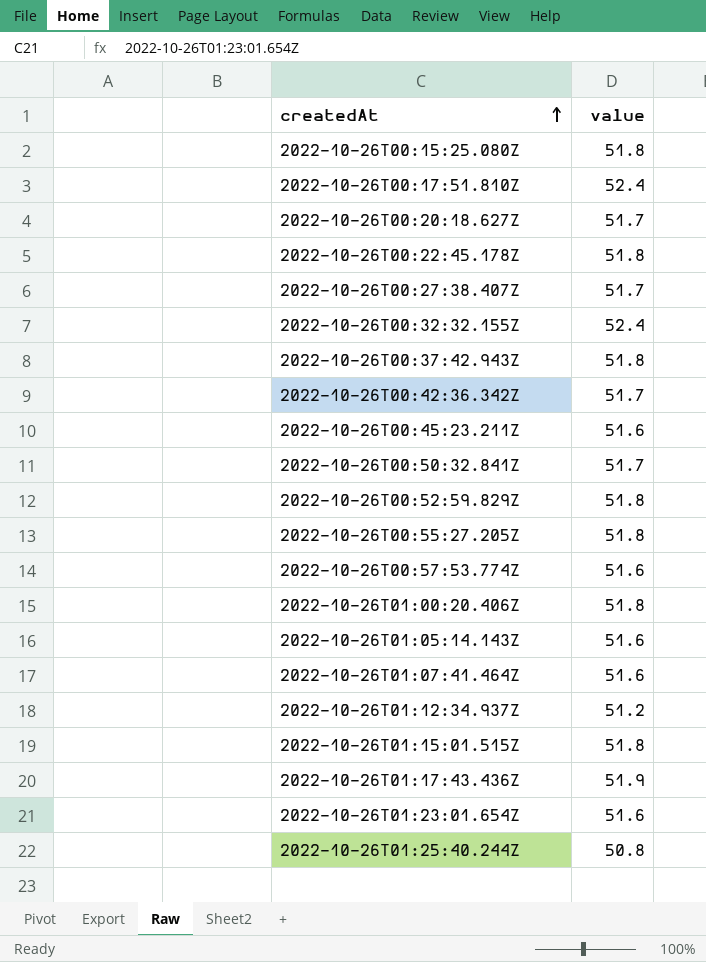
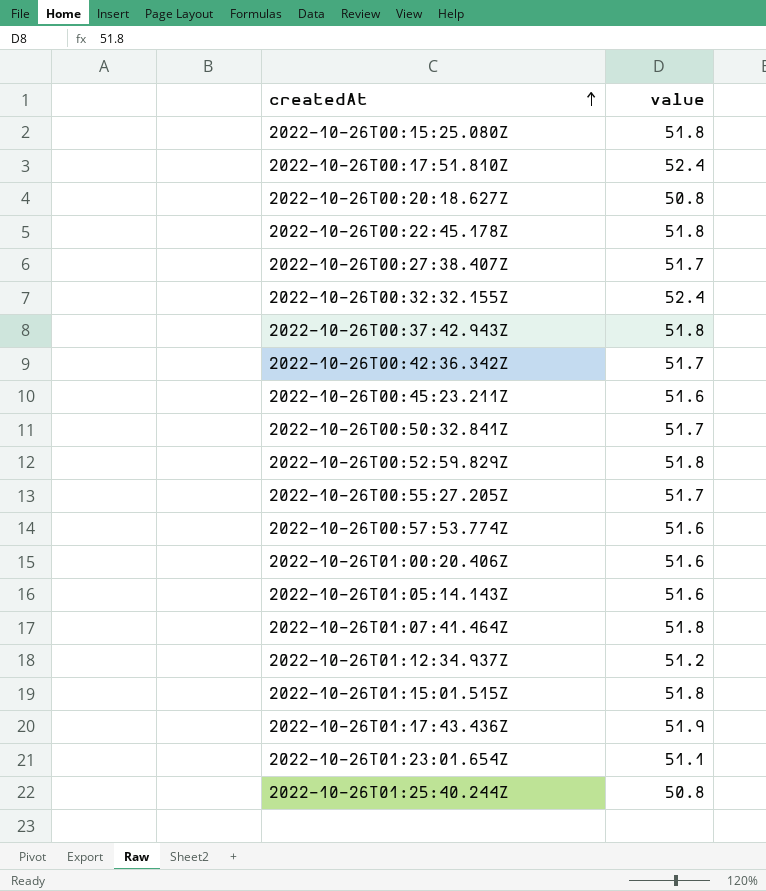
2022-10-26T00:20:18.627Z | value: 51.7 -> 50.8
2022-10-26T00:55:27.205Z | value: 51.8 -> 51.7
2022-10-26T01:00:20.406Z | value: 51.8 -> 51.6
2022-10-26T01:07:41.464Z | value: 51.6 -> 51.8
2022-10-26T01:23:01.654Z | value: 51.6 -> 51.1

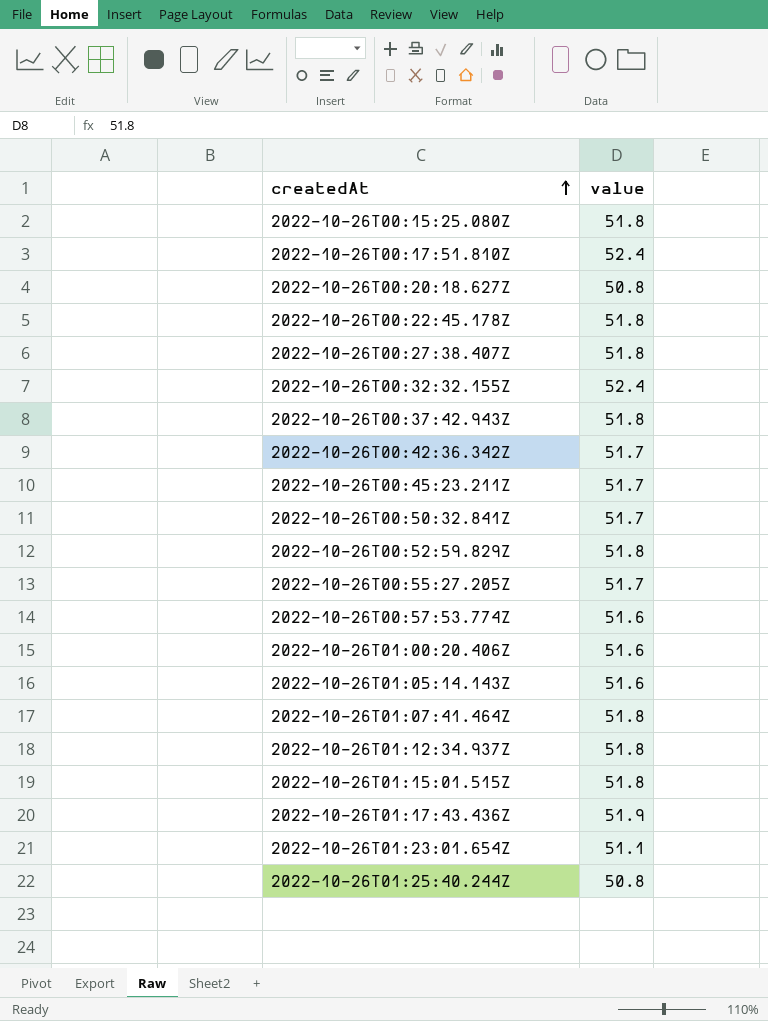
2022-10-26T00:27:38.407Z | value: 51.7 -> 51.8
2022-10-26T00:45:23.211Z | value: 51.6 -> 51.7
2022-10-26T01:12:34.937Z | value: 51.2 -> 51.8

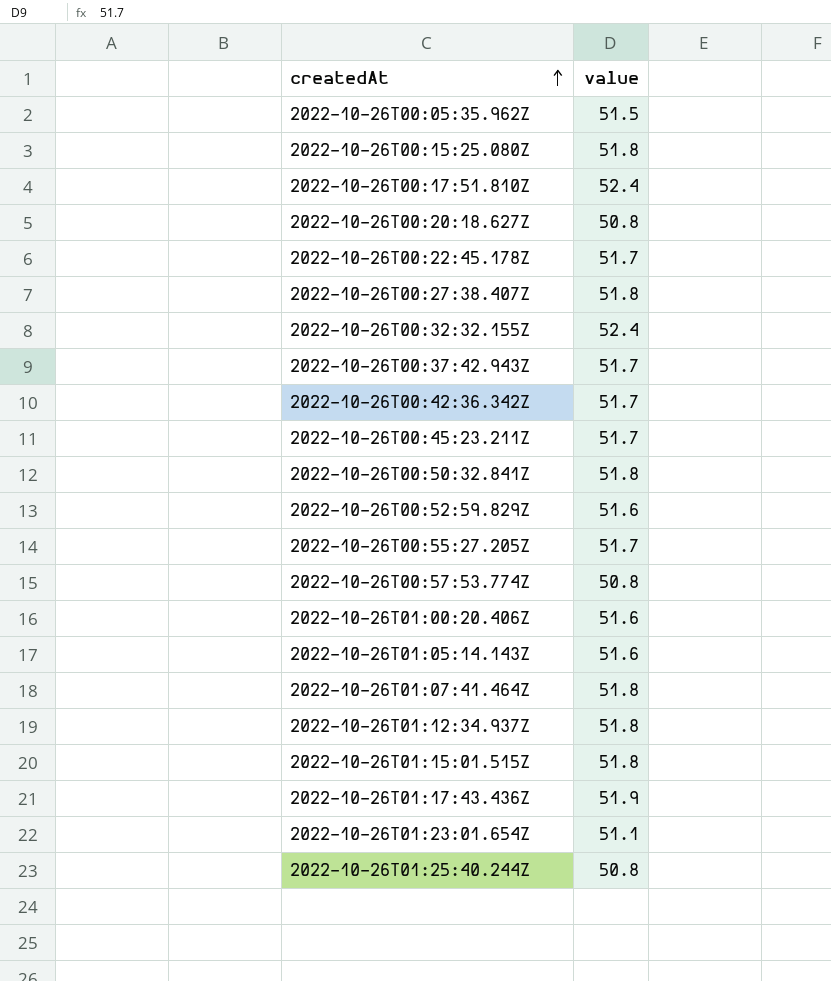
row 2022-10-26T00:05:35.962Z: none -> 51.5
2022-10-26T00:22:45.178Z | value: 51.8 -> 51.7
2022-10-26T00:37:42.943Z | value: 51.8 -> 51.7
2022-10-26T00:50:32.841Z | value: 51.7 -> 51.8
2022-10-26T00:52:59.829Z | value: 51.8 -> 51.6
2022-10-26T00:57:53.774Z | value: 51.6 -> 50.8

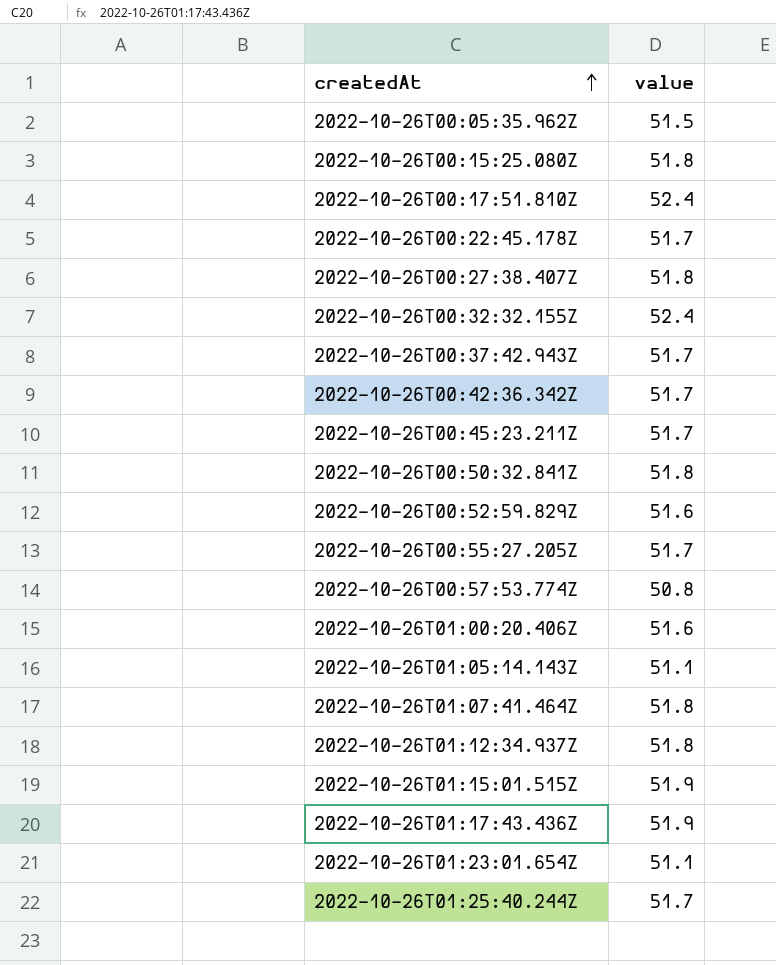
row 2022-10-26T00:20:18.627Z: 50.8 -> none
2022-10-26T01:05:14.143Z | value: 51.6 -> 51.1
2022-10-26T01:15:01.515Z | value: 51.8 -> 51.9
2022-10-26T01:25:40.244Z | value: 50.8 -> 51.7

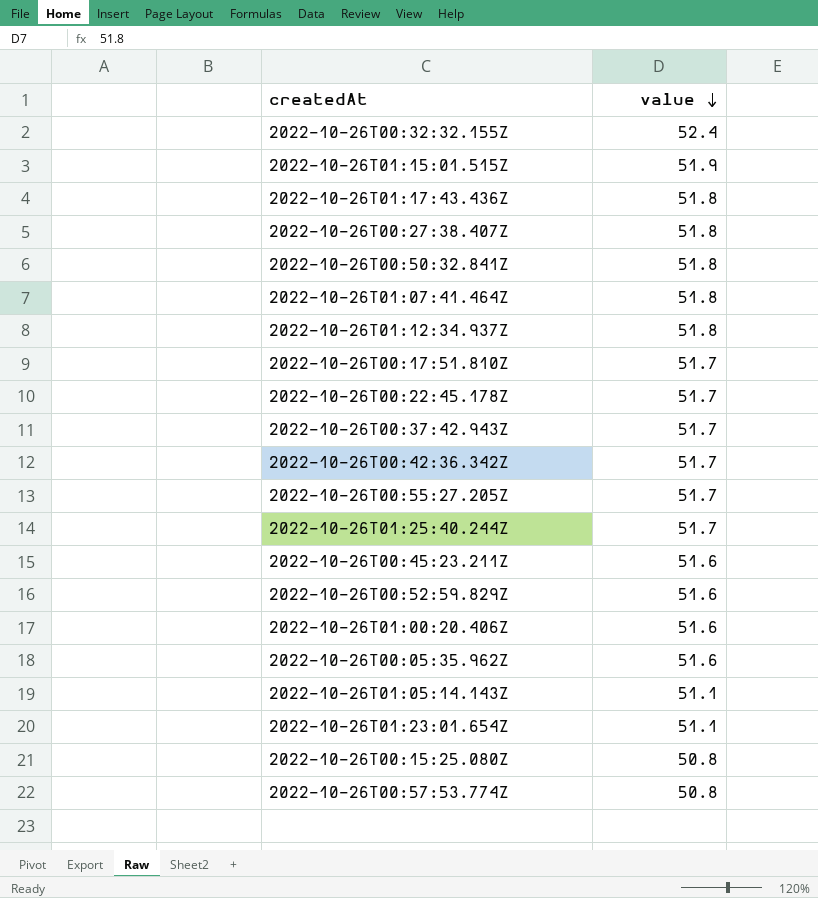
row order: createdAt ascending -> value descending
2022-10-26T01:17:43.436Z | value: 51.9 -> 51.8
2022-10-26T00:17:51.810Z | value: 52.4 -> 51.7
2022-10-26T00:45:23.211Z | value: 51.7 -> 51.6
2022-10-26T00:05:35.962Z | value: 51.5 -> 51.6
2022-10-26T00:15:25.080Z | value: 51.8 -> 50.8

